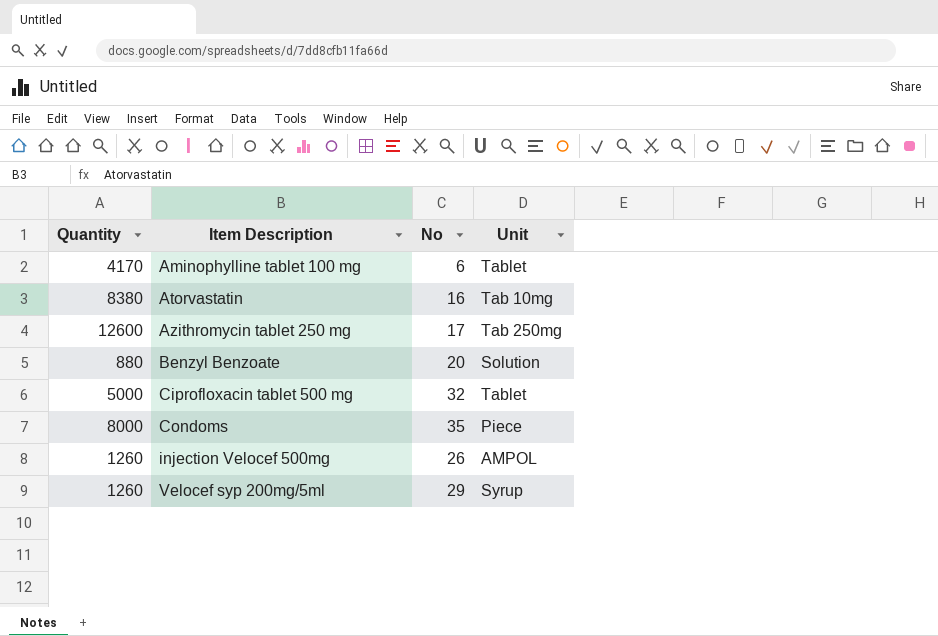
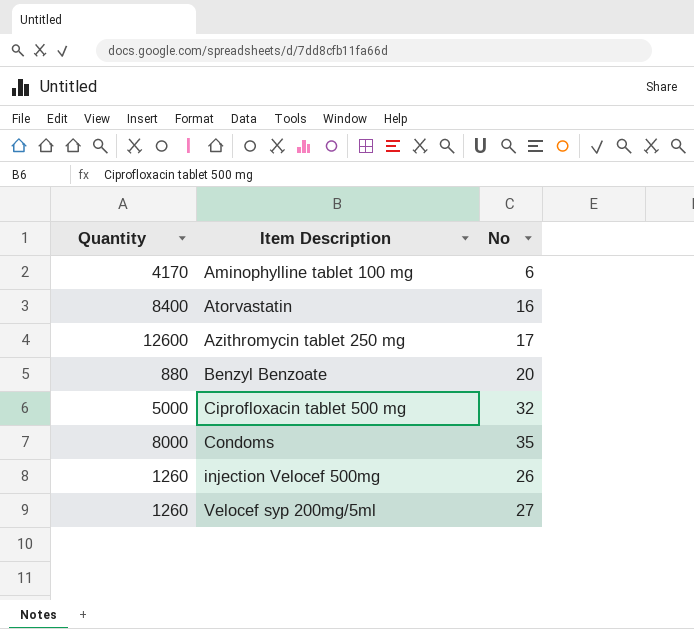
column Unit | position: 4 -> none
Atorvastatin | Quantity: 8380 -> 8400
Velocef syp 200mg/5ml | No: 29 -> 27

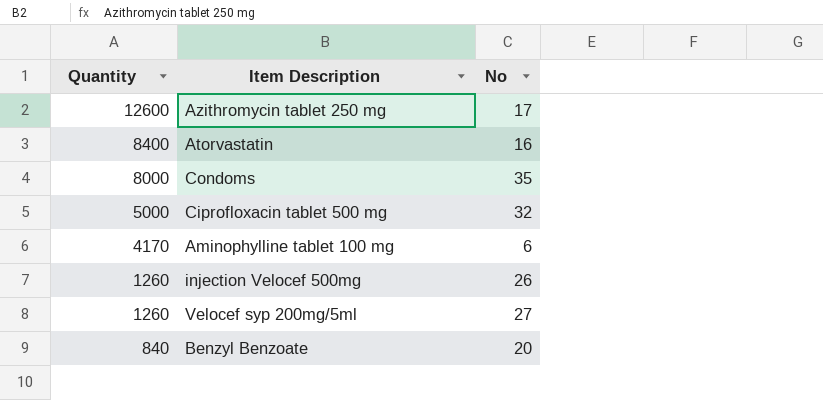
row order: Item Description ascending -> Quantity descending
Benzyl Benzoate | Quantity: 880 -> 840

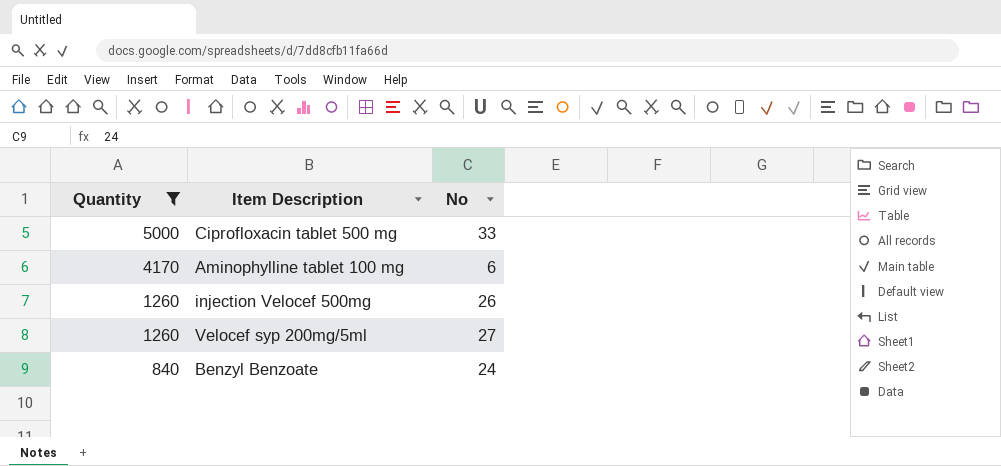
filter: none -> Quantity <= 5000
Ciprofloxacin tablet 500 mg | No: 32 -> 33
Benzyl Benzoate | No: 20 -> 24

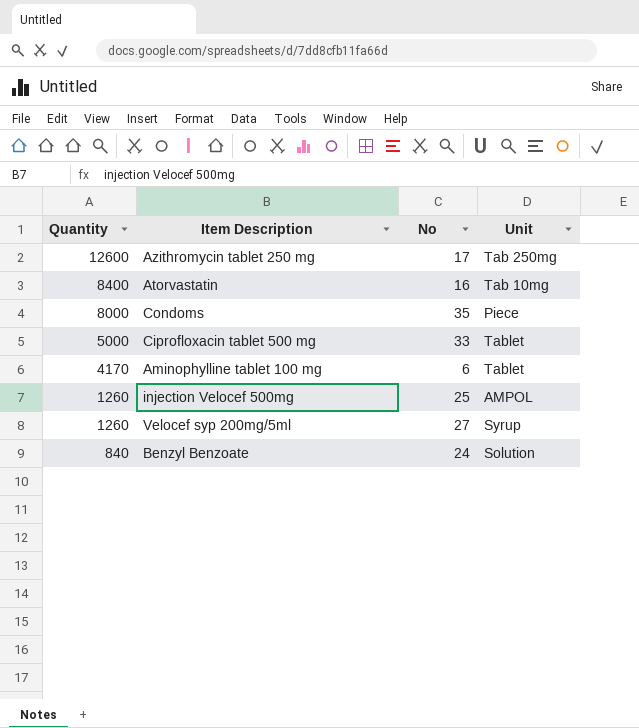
filter: Quantity <= 5000 -> none
column Unit | position: none -> 4
injection Velocef 500mg | No: 26 -> 25

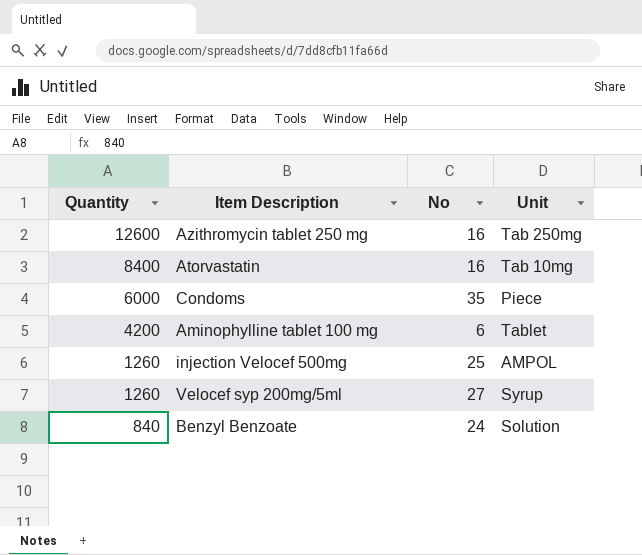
row Ciprofloxacin tablet 500 mg: 5000 | 33 | Tablet -> none
Azithromycin tablet 250 mg | No: 17 -> 16
Condoms | Quantity: 8000 -> 6000
Aminophylline tablet 100 mg | Quantity: 4170 -> 4200

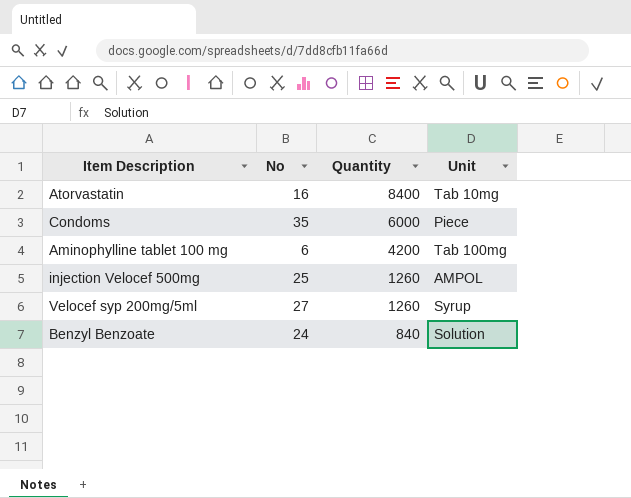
column Quantity | position: 1 -> 3
row Azithromycin tablet 250 mg: 12600 | 16 | Tab 250mg -> none
Aminophylline tablet 100 mg | Unit: Tablet -> Tab 100mg

